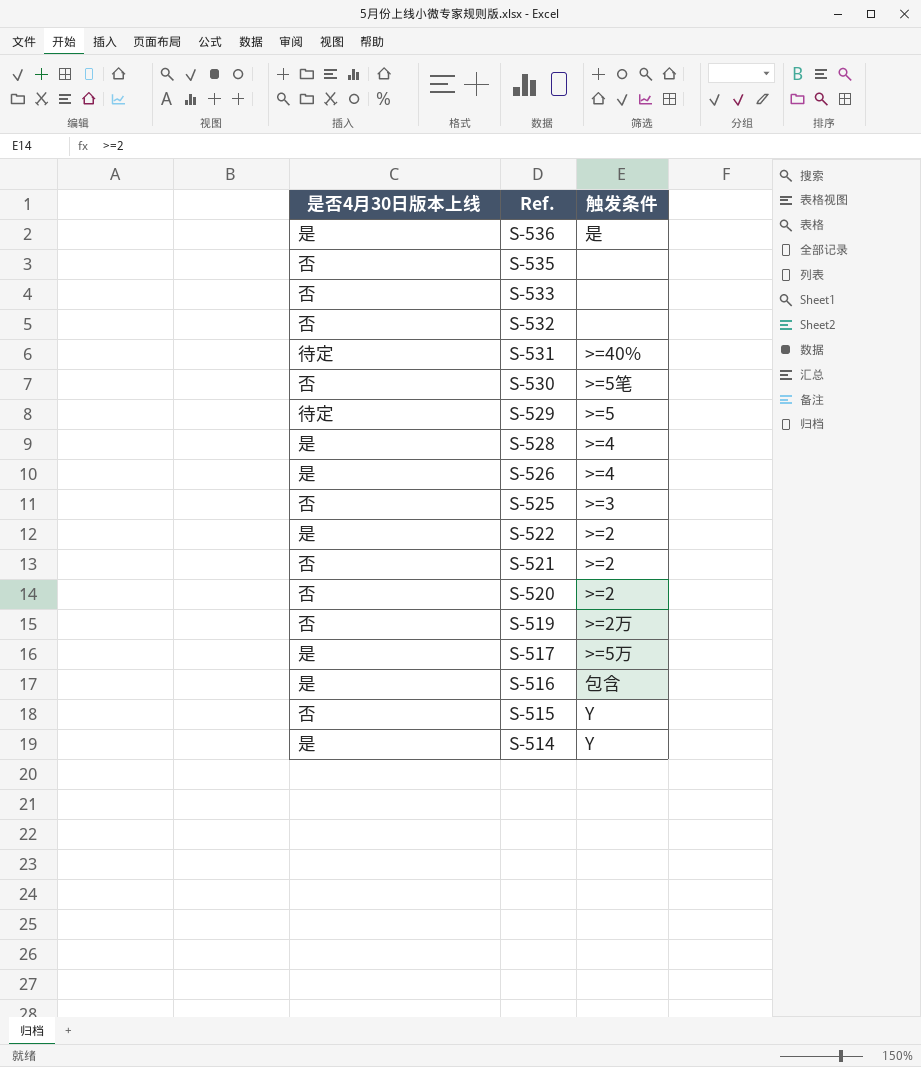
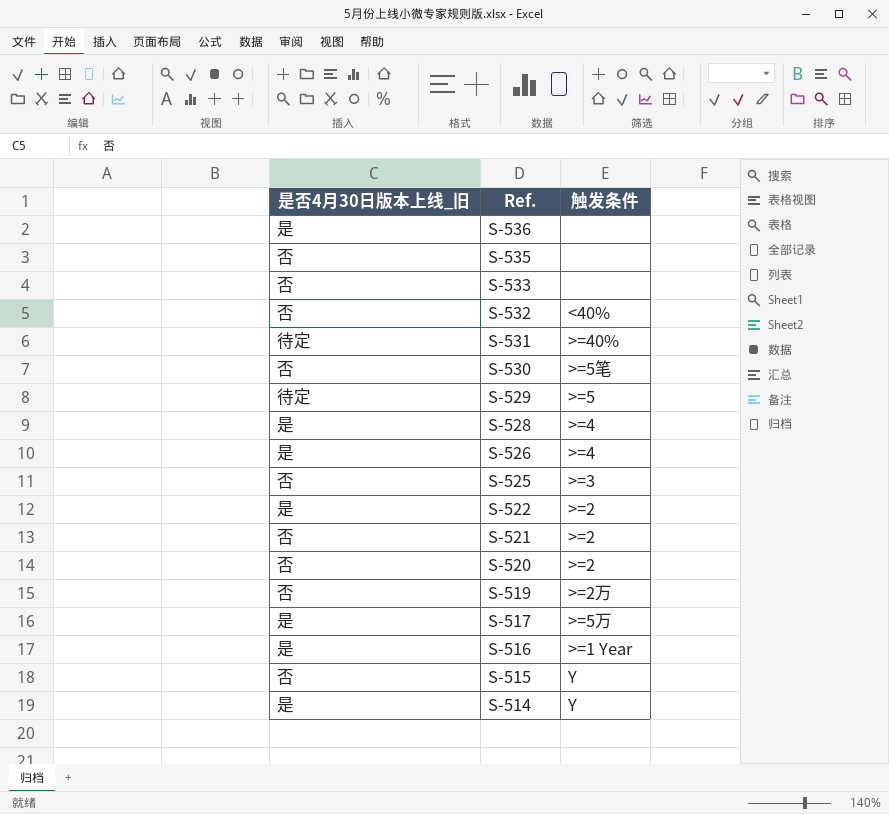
column name: 是否4月30日版本上线 -> 是否4月30日版本上线_旧
S-536 | 触发条件: 是 -> none
S-532 | 触发条件: none -> <40%
S-516 | 触发条件: 包含 -> >=1 Year

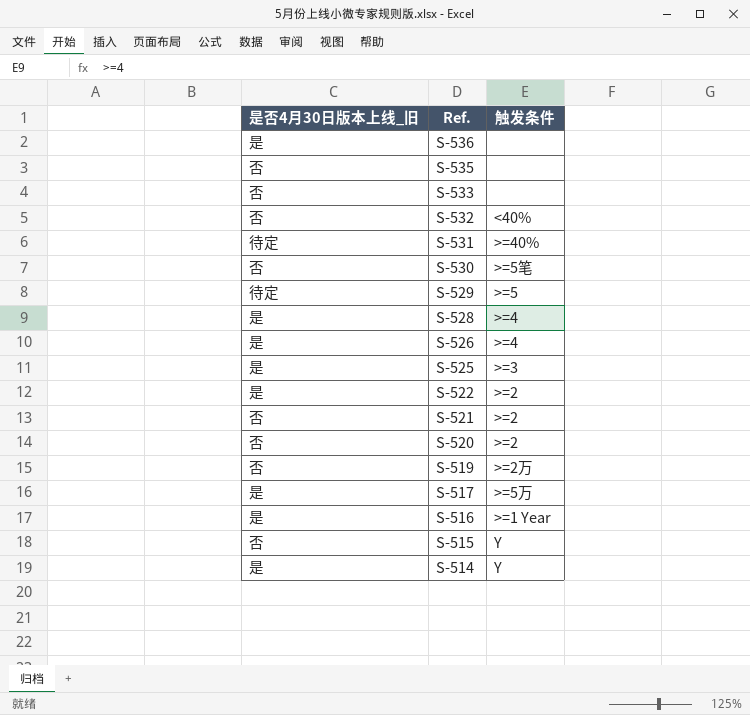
S-525 | 是否4月30日版本上线_旧: 否 -> 是

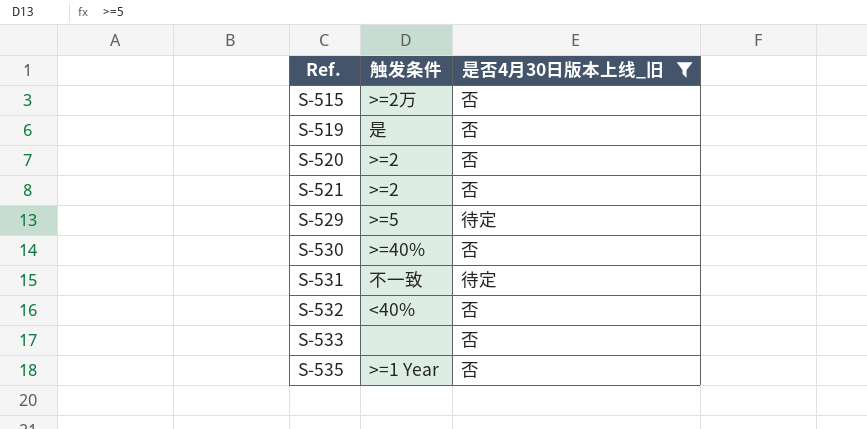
filter: none -> 是否4月30日版本上线_旧 != 是
row order: Ref. descending -> Ref. ascending
column 是否4月30日版本上线_旧 | position: 1 -> 3
S-515 | 触发条件: Y -> >=2万
S-519 | 触发条件: >=2万 -> 是
S-530 | 触发条件: >=5笔 -> >=40%
S-531 | 触发条件: >=40% -> 不一致
S-535 | 触发条件: none -> >=1 Year

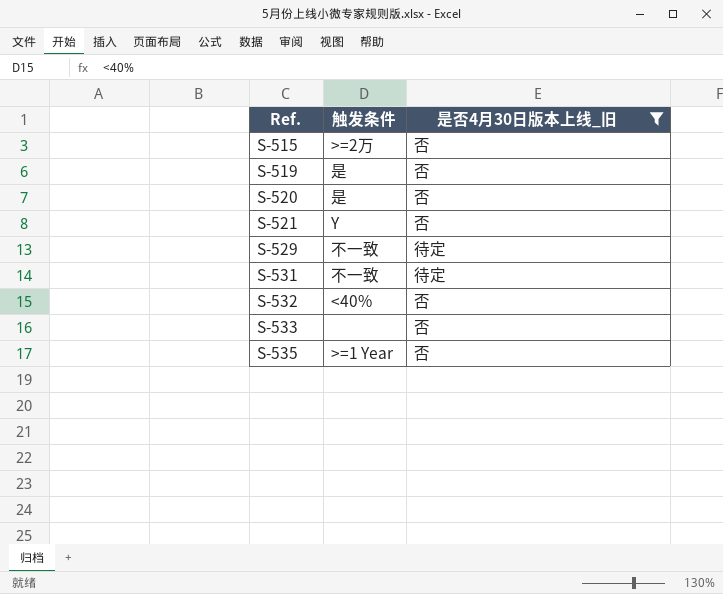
row S-530: >=40% | 否 -> none
S-520 | 触发条件: >=2 -> 是
S-521 | 触发条件: >=2 -> Y
S-529 | 触发条件: >=5 -> 不一致

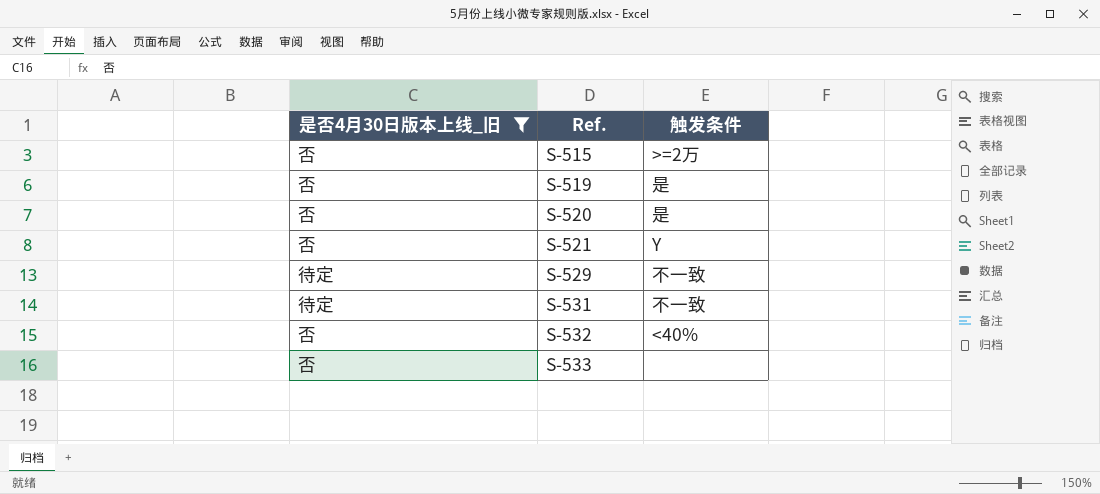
column 是否4月30日版本上线_旧 | position: 3 -> 1
row S-535: >=1 Year | 否 -> none

